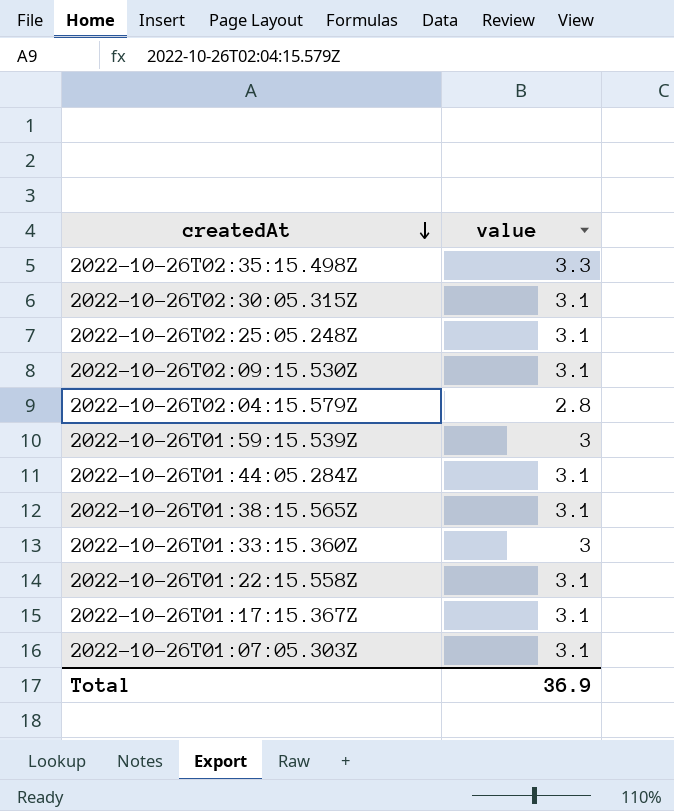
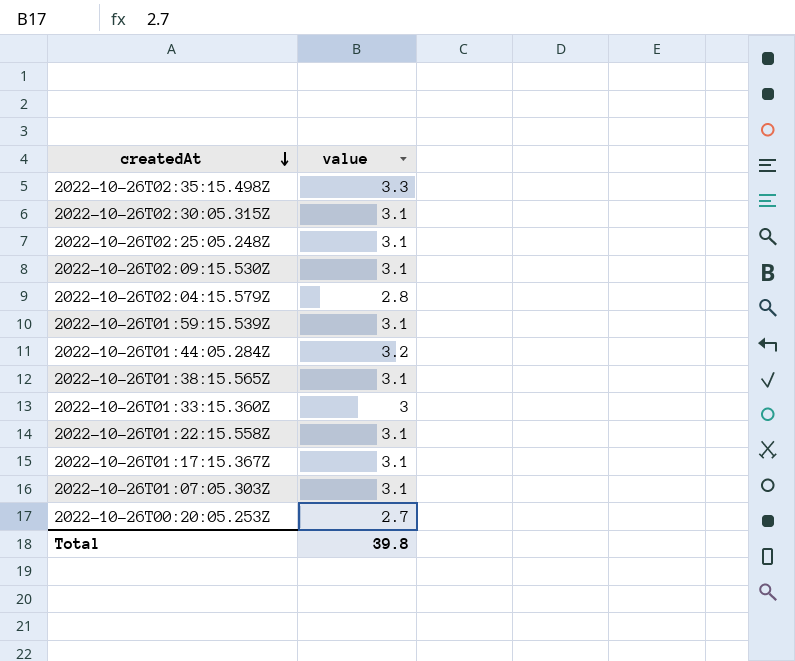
2022-10-26T01:59:15.539Z | value: 3 -> 3.1
2022-10-26T01:44:05.284Z | value: 3.1 -> 3.2
row 2022-10-26T00:20:05.253Z: none -> 2.7
Total | value: 36.9 -> 39.8

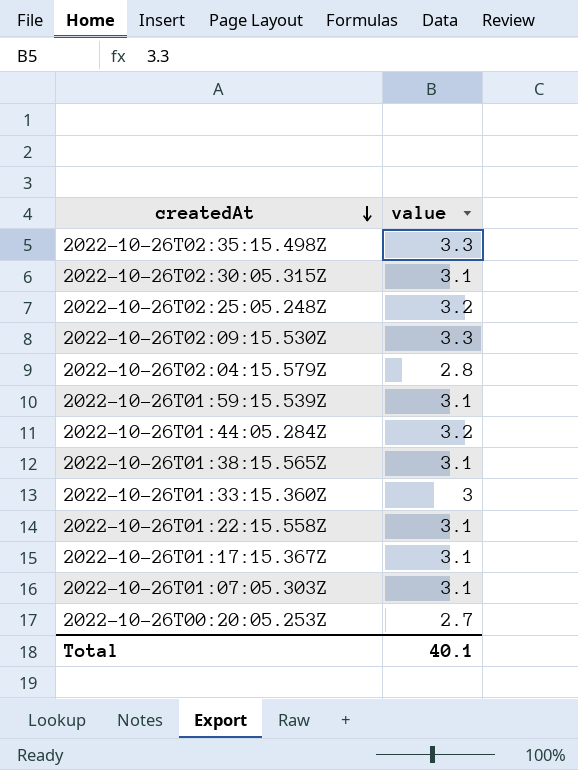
2022-10-26T02:25:05.248Z | value: 3.1 -> 3.2
2022-10-26T02:09:15.530Z | value: 3.1 -> 3.3
Total | value: 39.8 -> 40.1

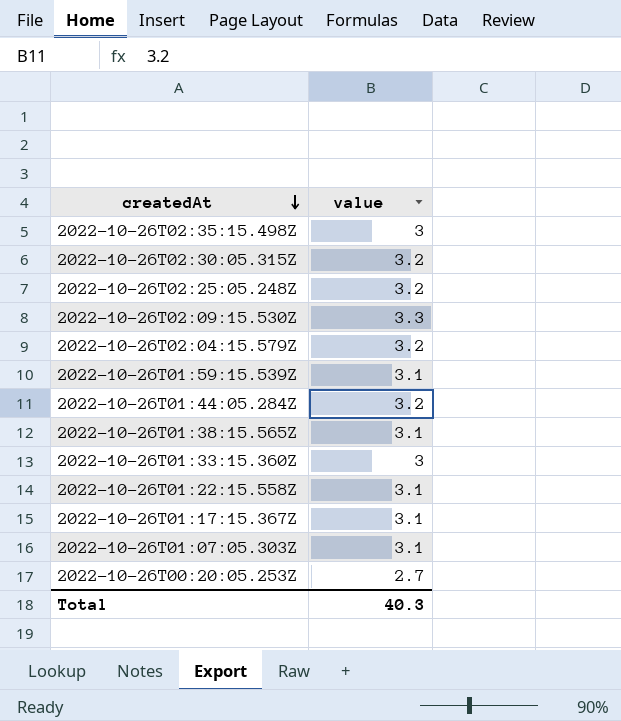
2022-10-26T02:35:15.498Z | value: 3.3 -> 3
2022-10-26T02:30:05.315Z | value: 3.1 -> 3.2
2022-10-26T02:04:15.579Z | value: 2.8 -> 3.2
Total | value: 40.1 -> 40.3

